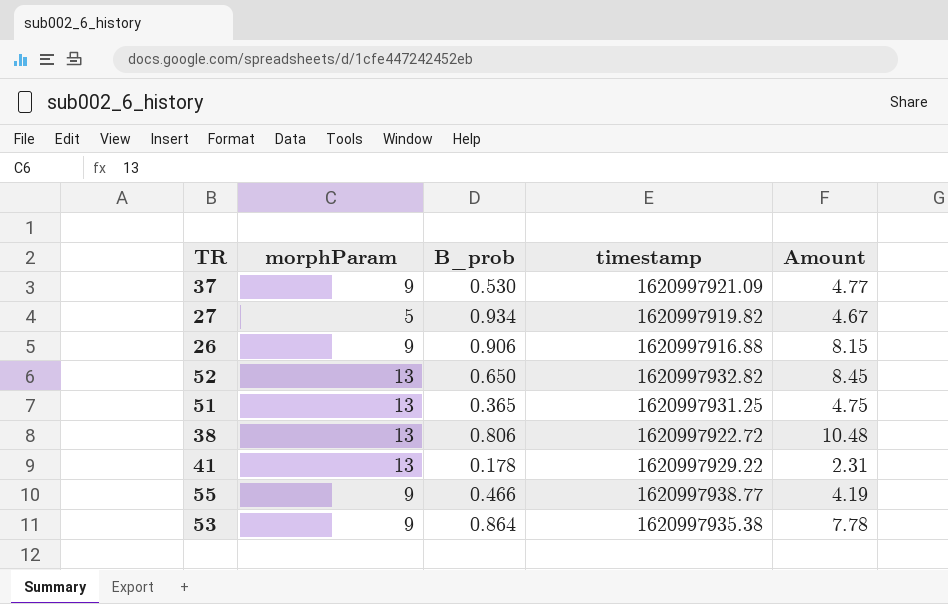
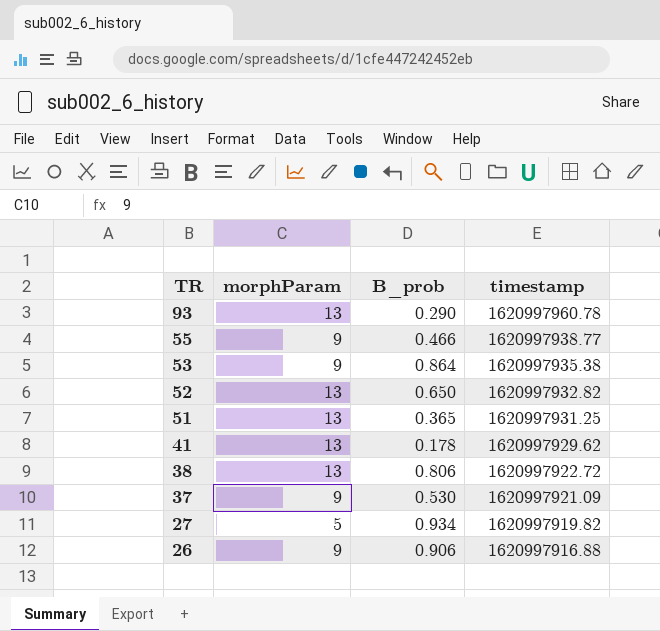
row order: none -> TR descending
column Amount | formula: [morphParam] * [B_prob] -> none
row 93: none -> 13 | 0.290 | 1620997960.78
41 | timestamp: 1620997929.22 -> 1620997929.62

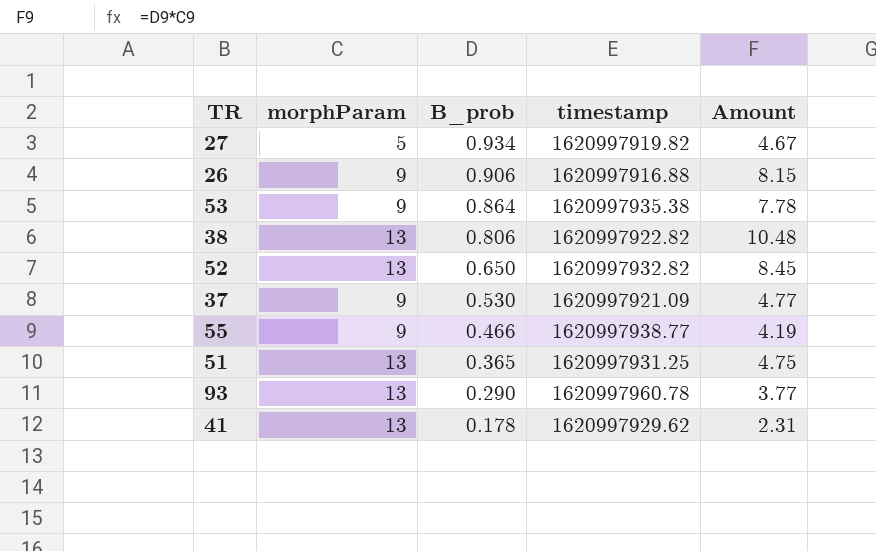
row order: TR descending -> B_prob descending
column Amount | formula: none -> [morphParam] * [B_prob]
38 | timestamp: 1620997922.72 -> 1620997922.82

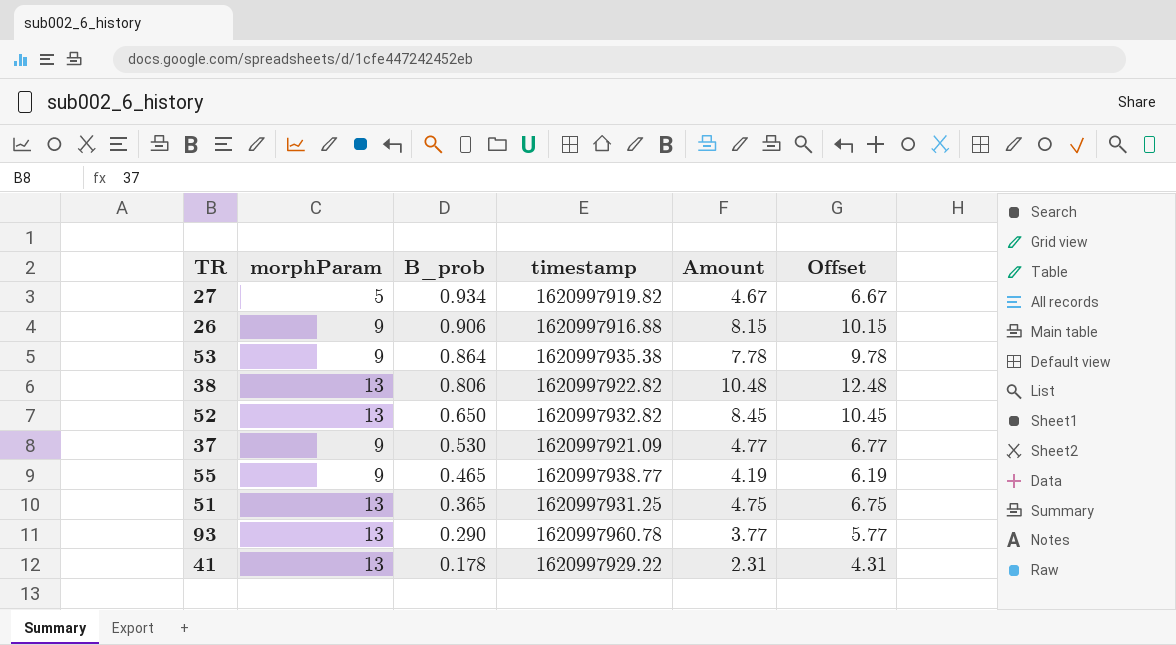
column Offset | formula: none -> [Amount] + 2
55 | B_prob: 0.466 -> 0.465
41 | timestamp: 1620997929.62 -> 1620997929.22

